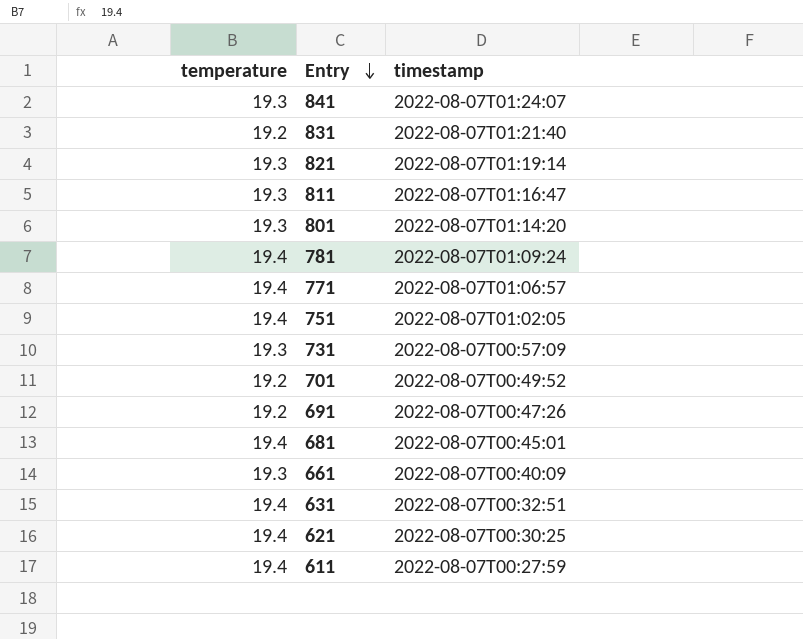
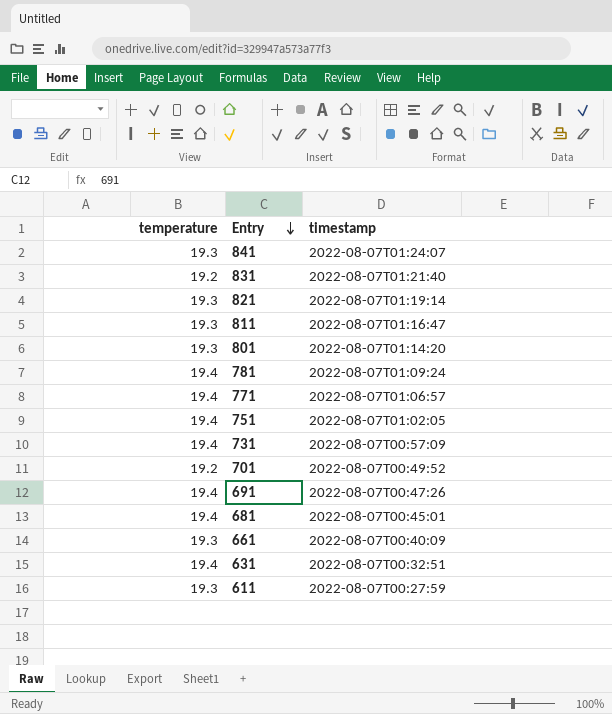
row 621: 19.4 | 2022-08-07T00:30:25 -> none
731 | temperature: 19.3 -> 19.4
691 | temperature: 19.2 -> 19.4
611 | temperature: 19.4 -> 19.3

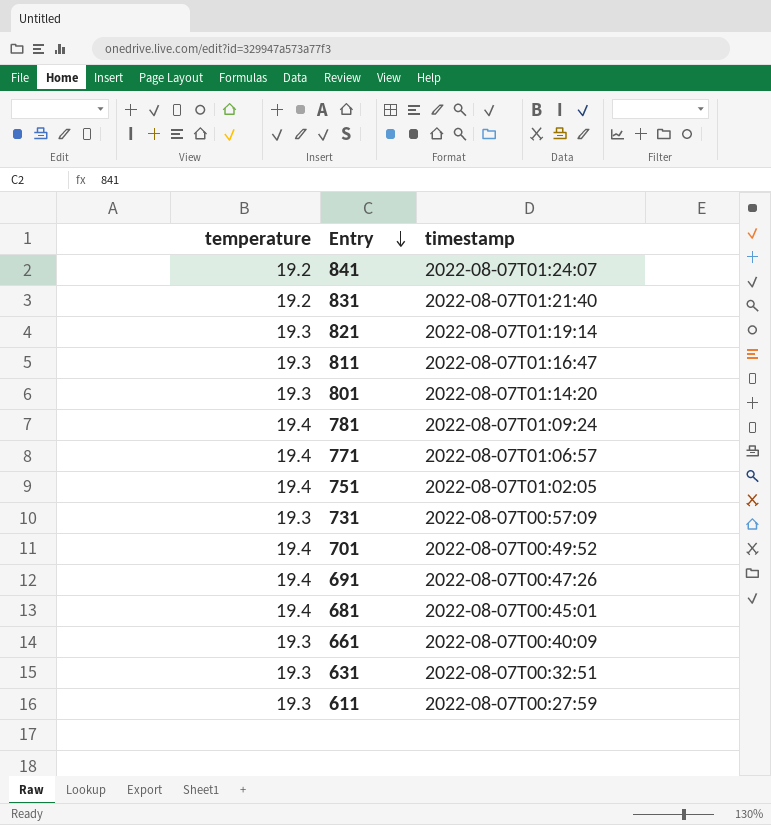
841 | temperature: 19.3 -> 19.2
731 | temperature: 19.4 -> 19.3
701 | temperature: 19.2 -> 19.4
631 | temperature: 19.4 -> 19.3

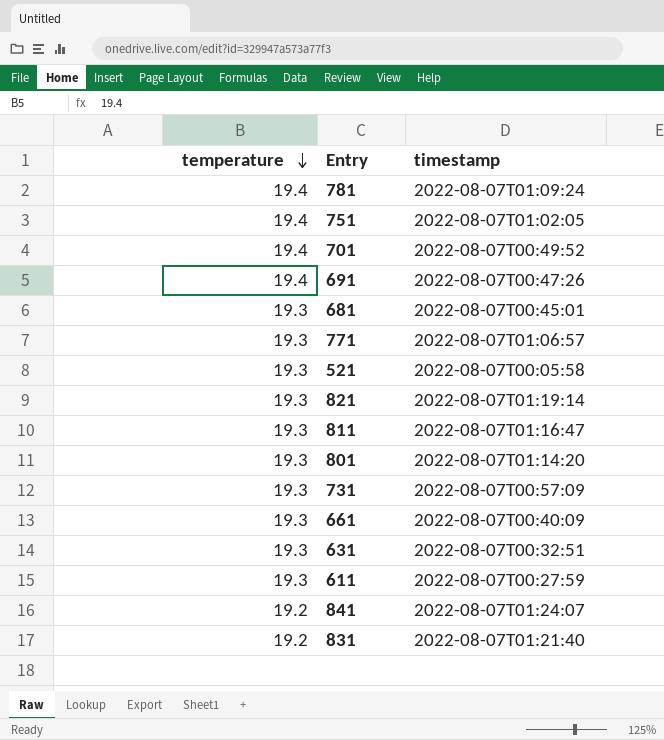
row order: Entry descending -> temperature descending
681 | temperature: 19.4 -> 19.3
771 | temperature: 19.4 -> 19.3
row 521: none -> 19.3 | 2022-08-07T00:05:58

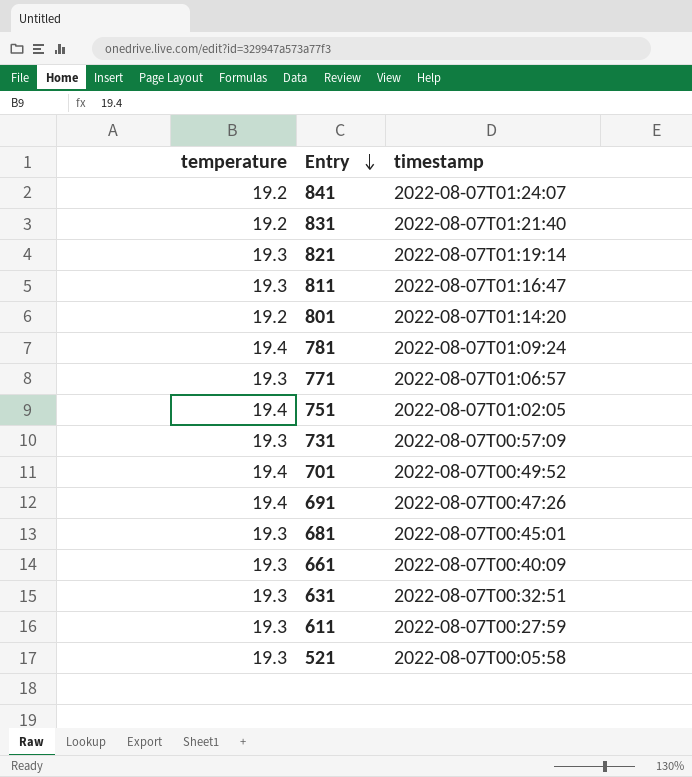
row order: temperature descending -> Entry descending
801 | temperature: 19.3 -> 19.2

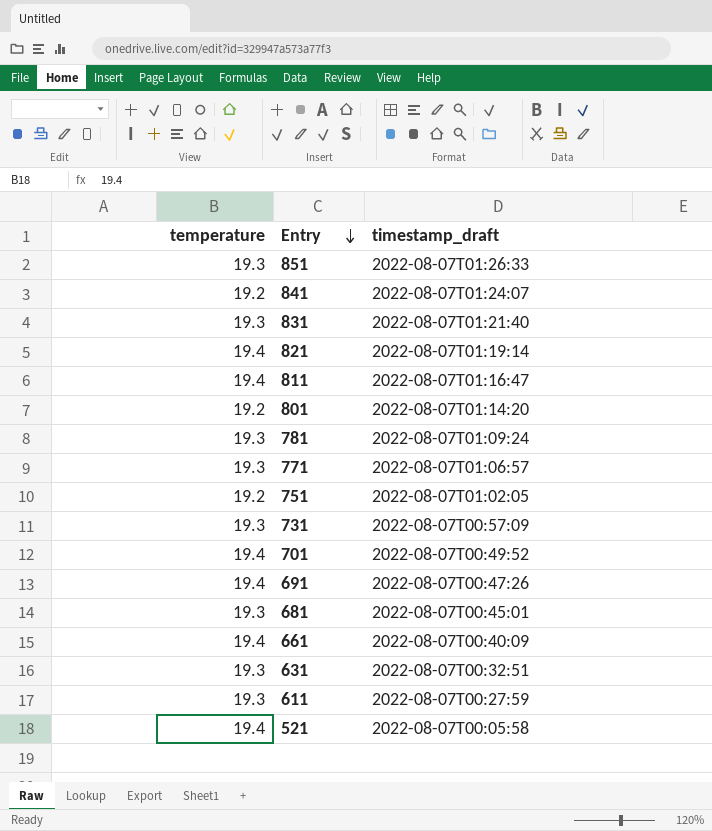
column name: timestamp -> timestamp_draft
row 851: none -> 19.3 | 2022-08-07T01:26:33
831 | temperature: 19.2 -> 19.3
821 | temperature: 19.3 -> 19.4
811 | temperature: 19.3 -> 19.4
781 | temperature: 19.4 -> 19.3
751 | temperature: 19.4 -> 19.2
661 | temperature: 19.3 -> 19.4
521 | temperature: 19.3 -> 19.4

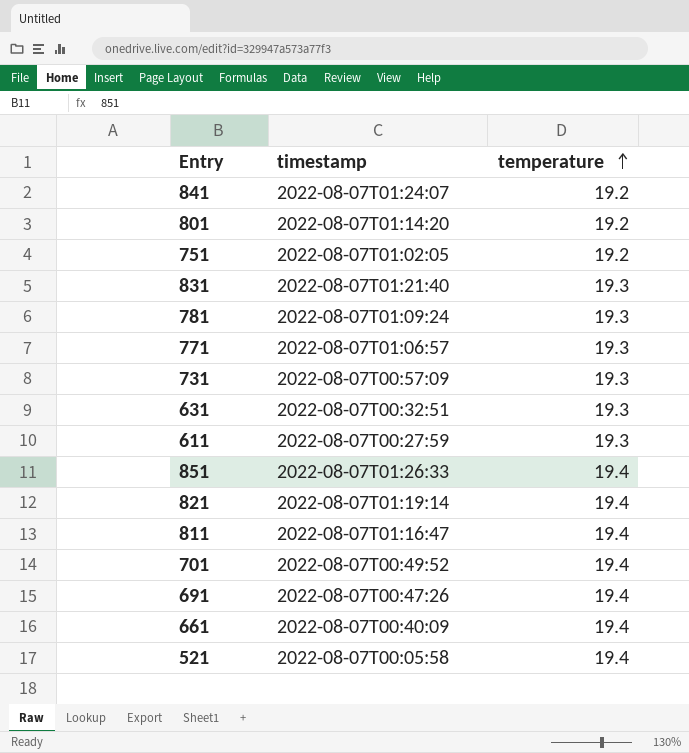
row order: Entry descending -> temperature ascending
column name: timestamp_draft -> timestamp
column temperature | position: 1 -> 3
row 681: 19.3 | 2022-08-07T00:45:01 -> none
851 | temperature: 19.3 -> 19.4

